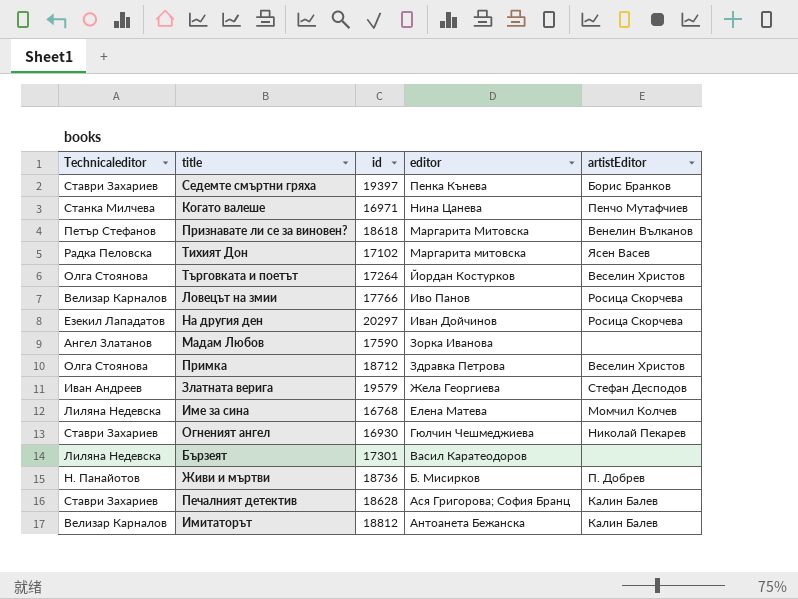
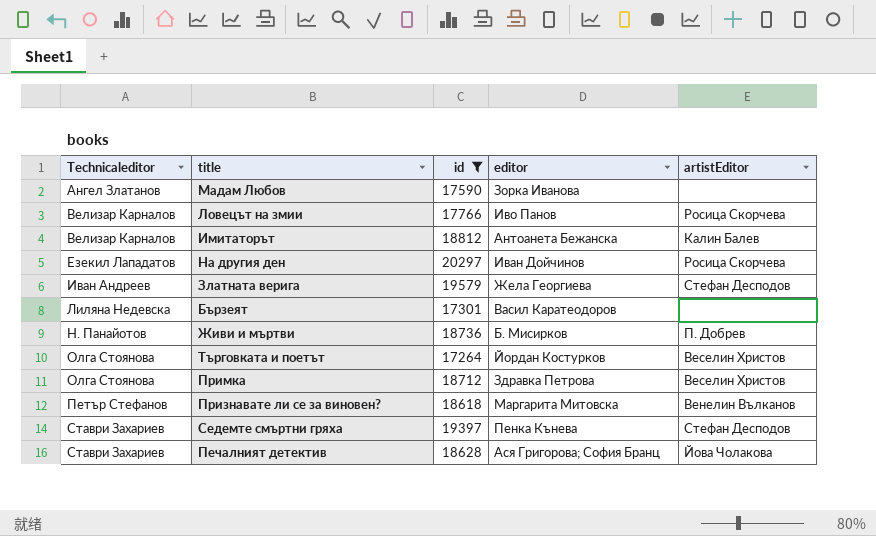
filter: none -> id >= 17264
row order: editor descending -> Technicaleditor ascending
Седемте смъртни гряха | artistEditor: Борис Бранков -> Стефан Десподов
Печалният детектив | artistEditor: Калин Балев -> Йова Чолакова

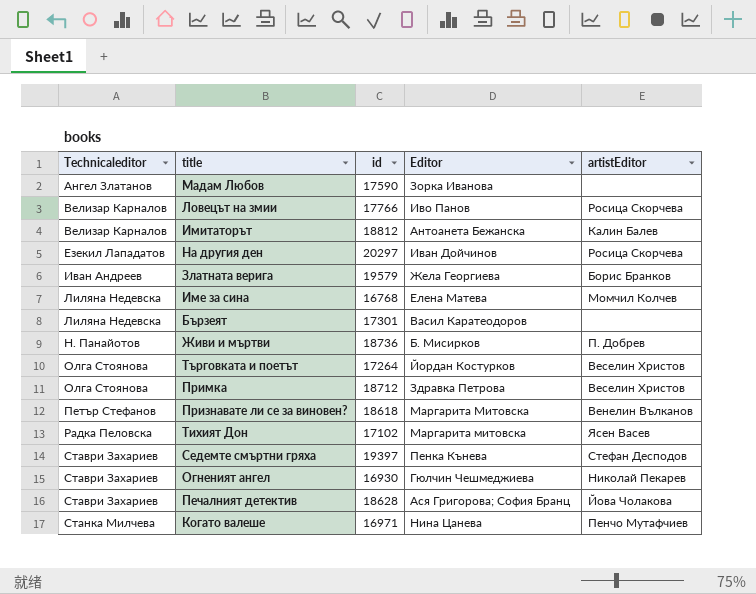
filter: id >= 17264 -> none
column name: editor -> Editor
Златната верига | artistEditor: Стефан Десподов -> Борис Бранков

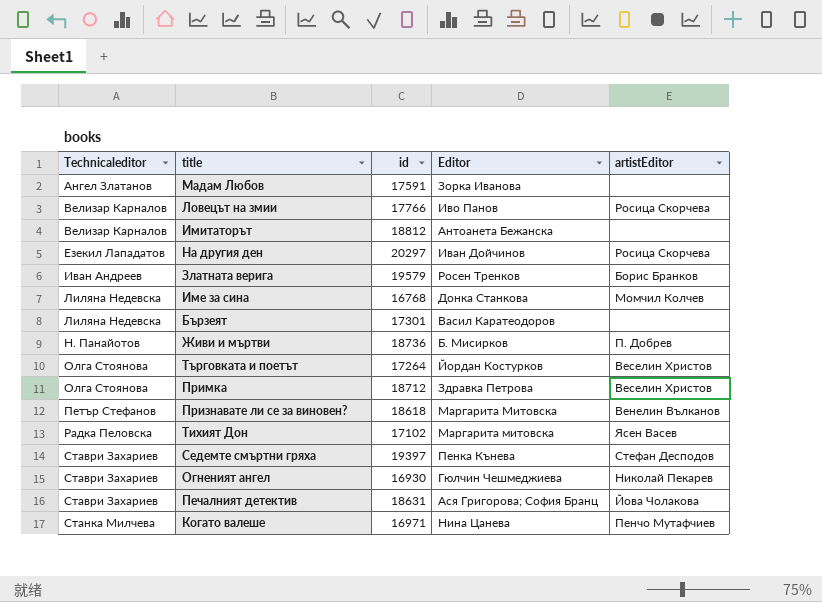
Мадам Любов | id: 17590 -> 17591
Имитаторът | artistEditor: Калин Балев -> none
Златната верига | Editor: Жела Георгиева -> Росен Тренков
Име за сина | Editor: Елена Матева -> Донка Станкова
Печалният детектив | id: 18628 -> 18631

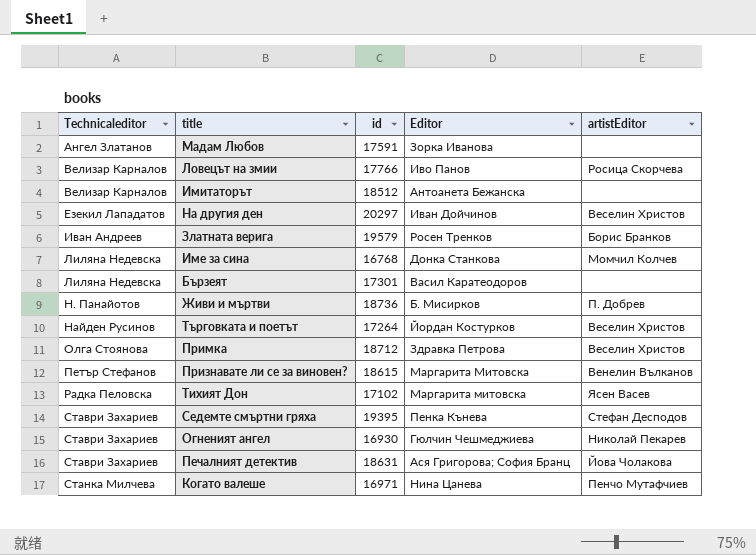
Имитаторът | id: 18812 -> 18512
На другия ден | artistEditor: Росица Скорчева -> Веселин Христов
Търговката и поетът | Technicaleditor: Олга Стоянова -> Найден Русинов
Признавате ли се за виновен? | id: 18618 -> 18615
Седемте смъртни гряха | id: 19397 -> 19395

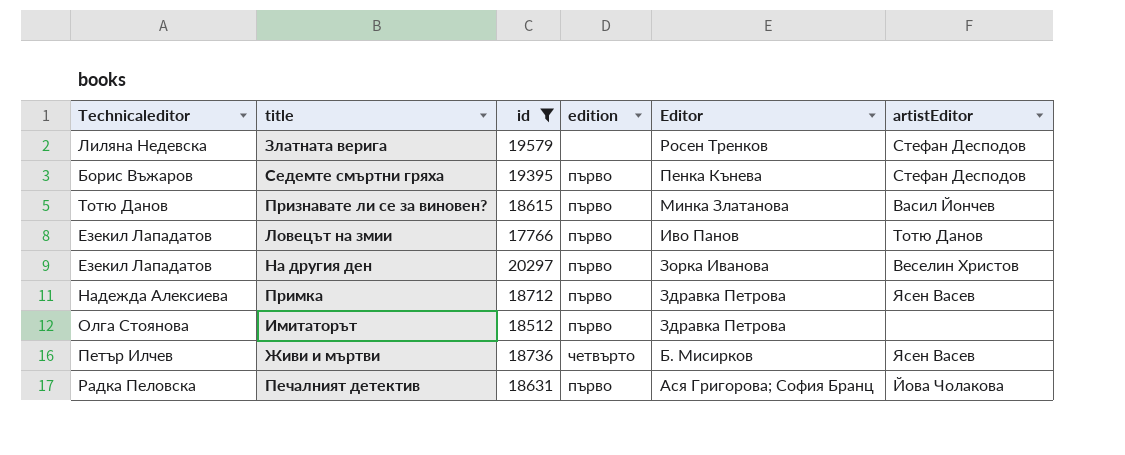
filter: none -> id >= 17766
row order: Technicaleditor ascending -> Editor descending
column edition | position: none -> 4
Златната верига | Technicaleditor: Иван Андреев -> Лиляна Недевска
Златната верига | artistEditor: Борис Бранков -> Стефан Десподов
Седемте смъртни гряха | Technicaleditor: Ставри Захариев -> Борис Въжаров
Признавате ли се за виновен? | Technicaleditor: Петър Стефанов -> Тотю Данов
Признавате ли се за виновен? | Editor: Маргарита Митовска -> Минка Златанова
Признавате ли се за виновен? | artistEditor: Венелин Вълканов -> Васил Йончев
Ловецът на змии | Technicaleditor: Велизар Карналов -> Езекил Лападатов
Ловецът на змии | artistEditor: Росица Скорчева -> Тотю Данов
На другия ден | Editor: Иван Дойчинов -> Зорка Иванова
Примка | Technicaleditor: Олга Стоянова -> Надежда Алексиева
Примка | artistEditor: Веселин Христов -> Ясен Васев
Имитаторът | Technicaleditor: Велизар Карналов -> Олга Стоянова
Имитаторът | Editor: Антоанета Бежанска -> Здравка Петрова
Живи и мъртви | Technicaleditor: Н. Панайотов -> Петър Илчев
Живи и мъртви | artistEditor: П. Добрев -> Ясен Васев
Печалният детектив | Technicaleditor: Ставри Захариев -> Радка Пеловска

